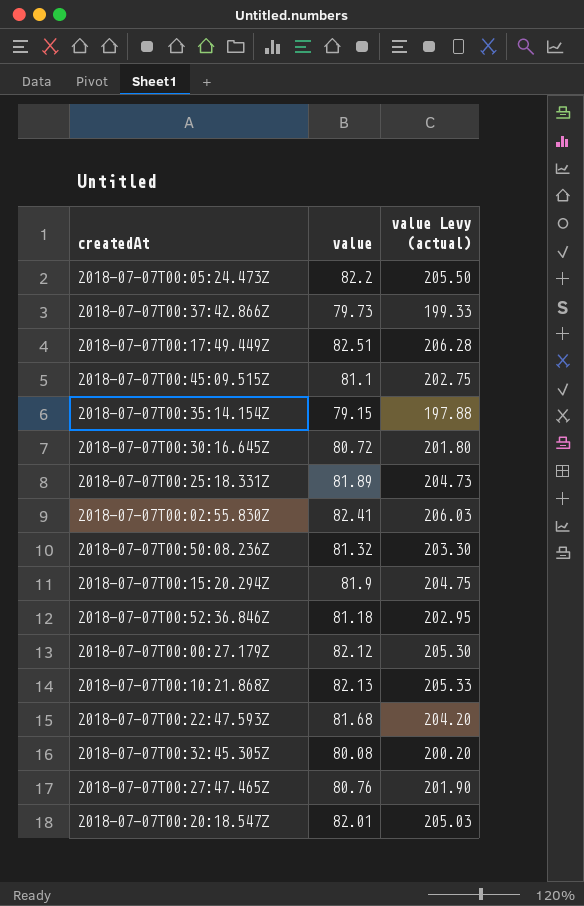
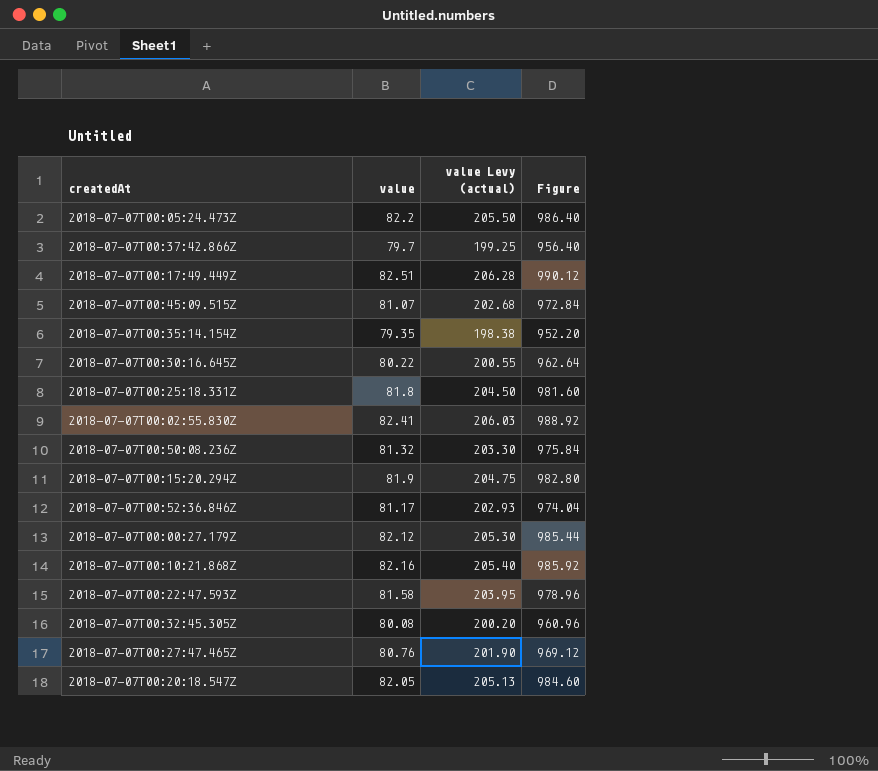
column Figure | formula: none -> [value] * 12
2018-07-07T00:37:42.866Z | value: 79.73 -> 79.7
2018-07-07T00:37:42.866Z | value Levy (actual): 199.33 -> 199.25
2018-07-07T00:45:09.515Z | value: 81.1 -> 81.07
2018-07-07T00:45:09.515Z | value Levy (actual): 202.75 -> 202.68
2018-07-07T00:35:14.154Z | value: 79.15 -> 79.35
2018-07-07T00:35:14.154Z | value Levy (actual): 197.88 -> 198.38
2018-07-07T00:30:16.645Z | value: 80.72 -> 80.22
2018-07-07T00:30:16.645Z | value Levy (actual): 201.80 -> 200.55
2018-07-07T00:25:18.331Z | value: 81.89 -> 81.8
2018-07-07T00:25:18.331Z | value Levy (actual): 204.73 -> 204.50
2018-07-07T00:52:36.846Z | value: 81.18 -> 81.17
2018-07-07T00:52:36.846Z | value Levy (actual): 202.95 -> 202.93
2018-07-07T00:10:21.868Z | value: 82.13 -> 82.16
2018-07-07T00:10:21.868Z | value Levy (actual): 205.33 -> 205.40
2018-07-07T00:22:47.593Z | value: 81.68 -> 81.58
2018-07-07T00:22:47.593Z | value Levy (actual): 204.20 -> 203.95
2018-07-07T00:20:18.547Z | value: 82.01 -> 82.05
2018-07-07T00:20:18.547Z | value Levy (actual): 205.03 -> 205.13

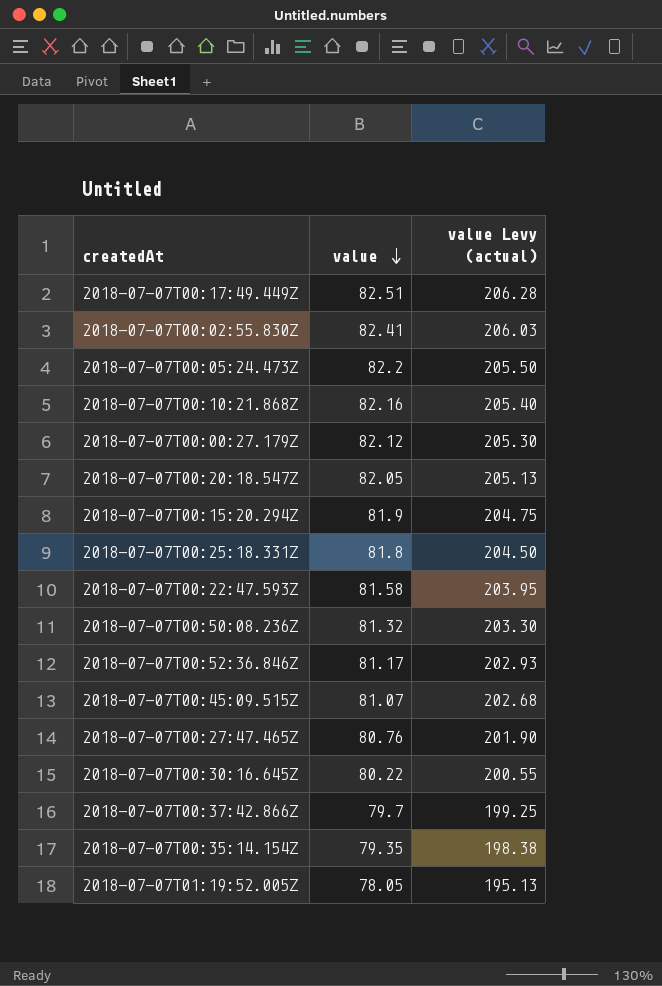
row order: none -> value descending
column Figure | formula: [value] * 12 -> none
row 2018-07-07T00:32:45.305Z: 80.08 | 200.20 | 960.96 -> none
row 2018-07-07T01:19:52.005Z: none -> 78.05 | 195.13

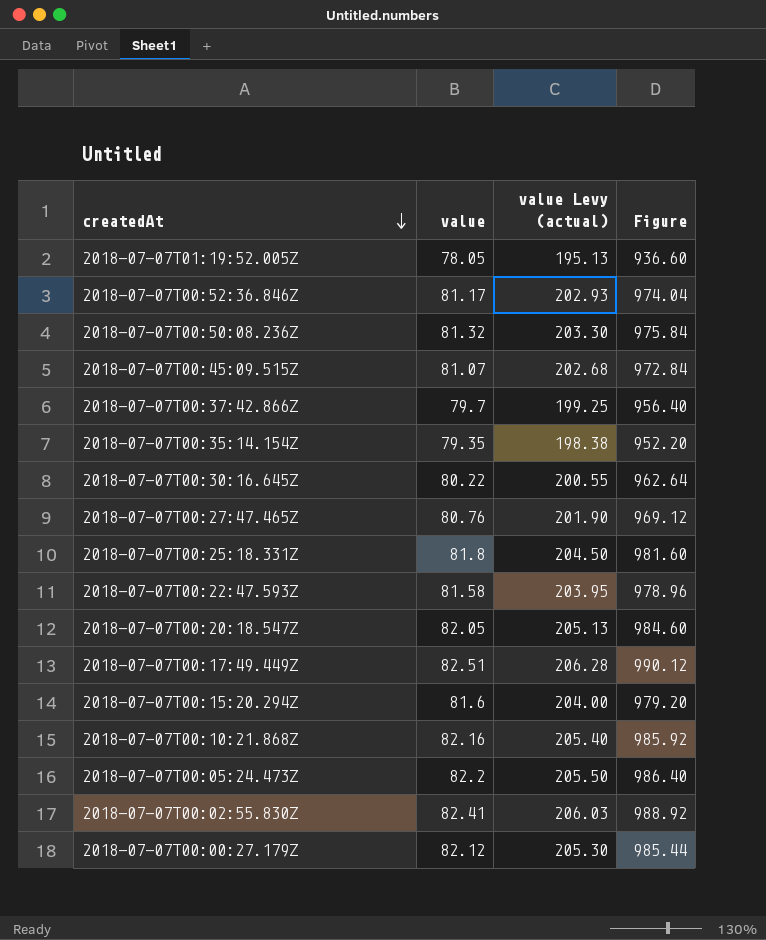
row order: value descending -> createdAt descending
column Figure | formula: none -> [value] * 12
2018-07-07T00:15:20.294Z | value: 81.9 -> 81.6
2018-07-07T00:15:20.294Z | value Levy (actual): 204.75 -> 204.00

